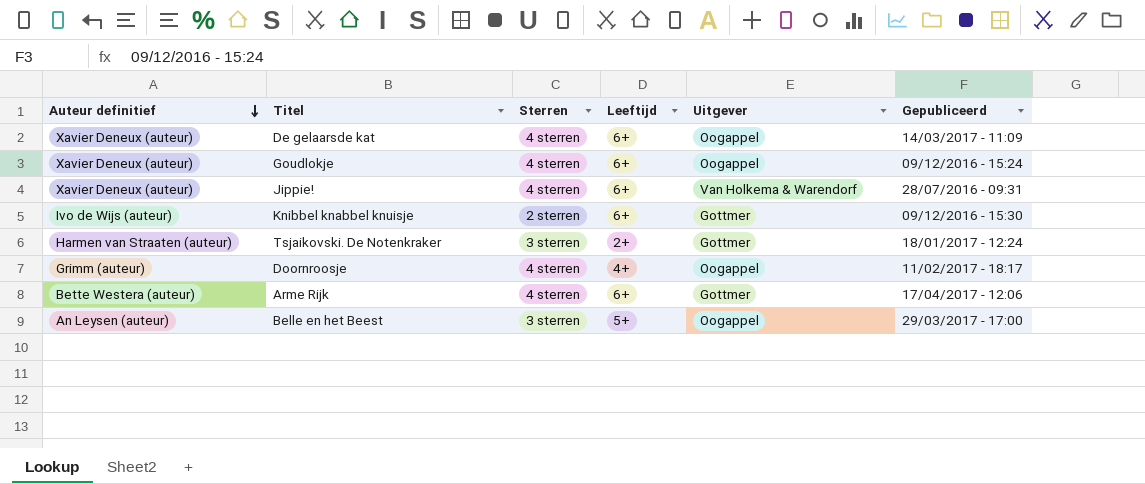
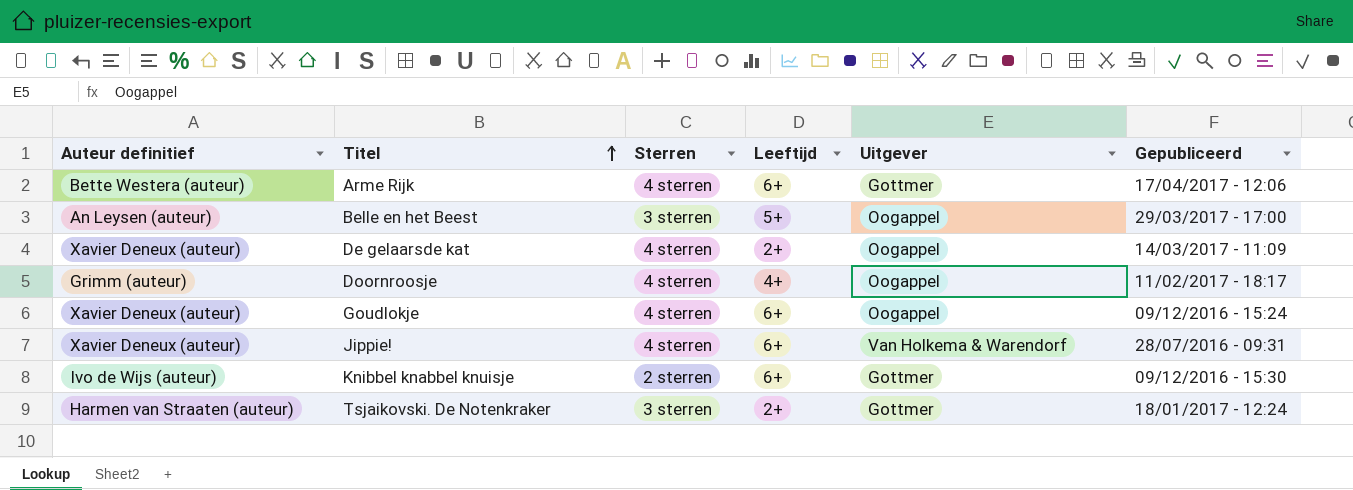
row order: Auteur definitief descending -> Titel ascending
De gelaarsde kat | Leeftijd: 6+ -> 2+

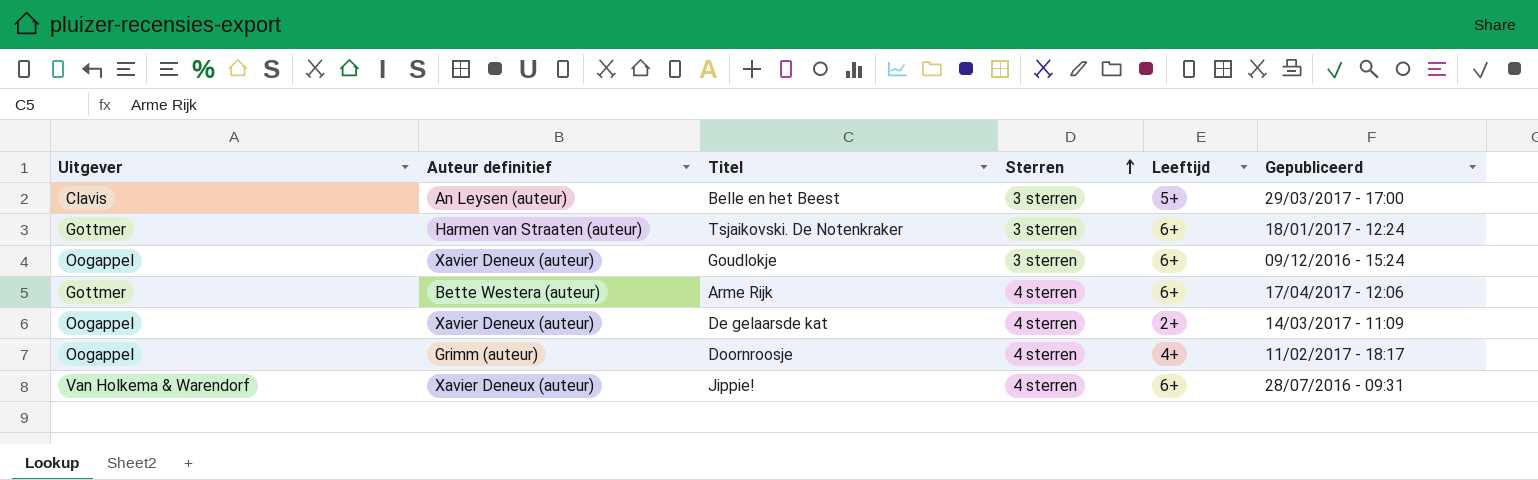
row order: Titel ascending -> Sterren ascending
column Uitgever | position: 5 -> 1
row Knibbel knabbel knuisje: Ivo de Wijs (auteur) | 2 sterren | 6+ | Gottmer | 09/12/2016 - 15:30 -> none
Belle en het Beest | Uitgever: Oogappel -> Clavis
Tsjaikovski. De Notenkraker | Leeftijd: 2+ -> 6+
Goudlokje | Sterren: 4 sterren -> 3 sterren

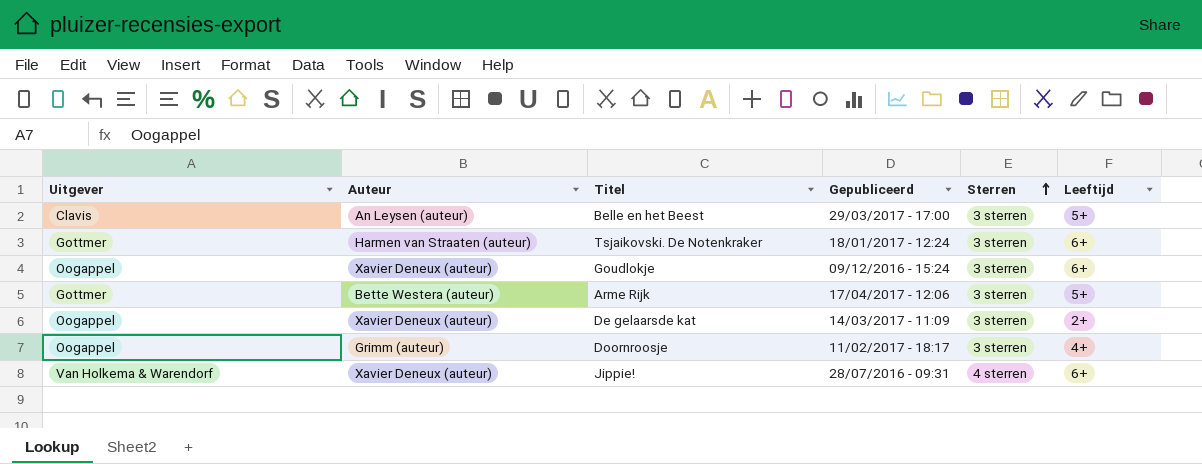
column name: Auteur definitief -> Auteur
column Gepubliceerd | position: 6 -> 4
Arme Rijk | Sterren: 4 sterren -> 3 sterren
Arme Rijk | Leeftijd: 6+ -> 5+
De gelaarsde kat | Sterren: 4 sterren -> 3 sterren
Doornroosje | Sterren: 4 sterren -> 3 sterren

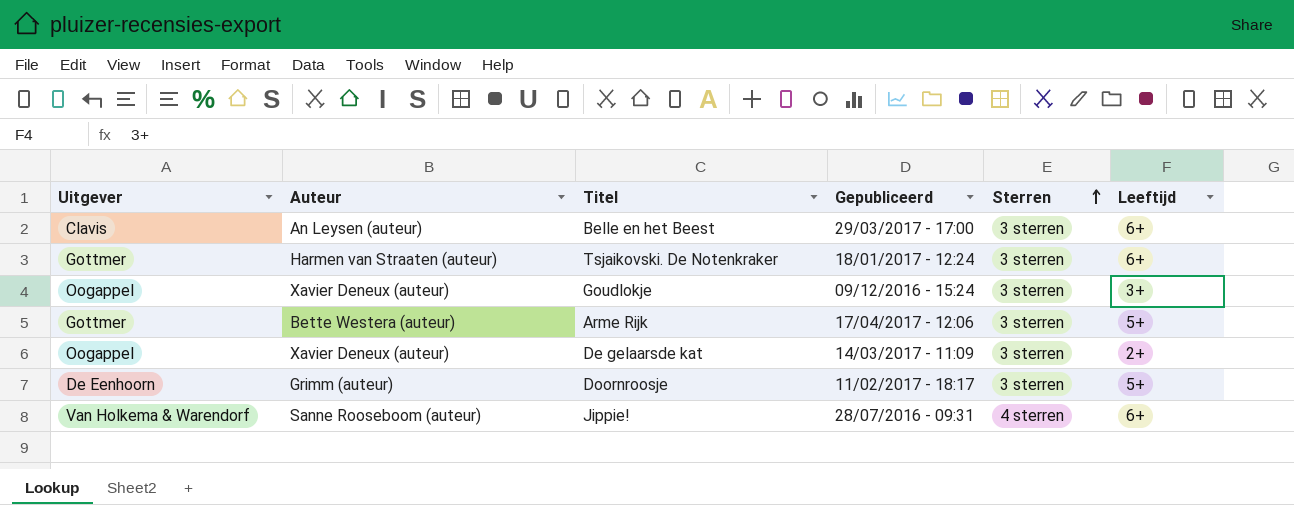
Belle en het Beest | Leeftijd: 5+ -> 6+
Goudlokje | Leeftijd: 6+ -> 3+
Doornroosje | Uitgever: Oogappel -> De Eenhoorn
Doornroosje | Leeftijd: 4+ -> 5+
Jippie! | Auteur: Xavier Deneux (auteur) -> Sanne Rooseboom (auteur)

